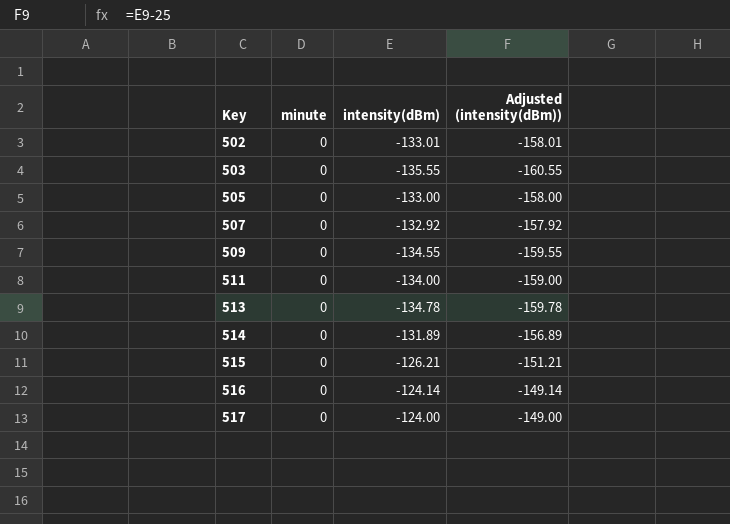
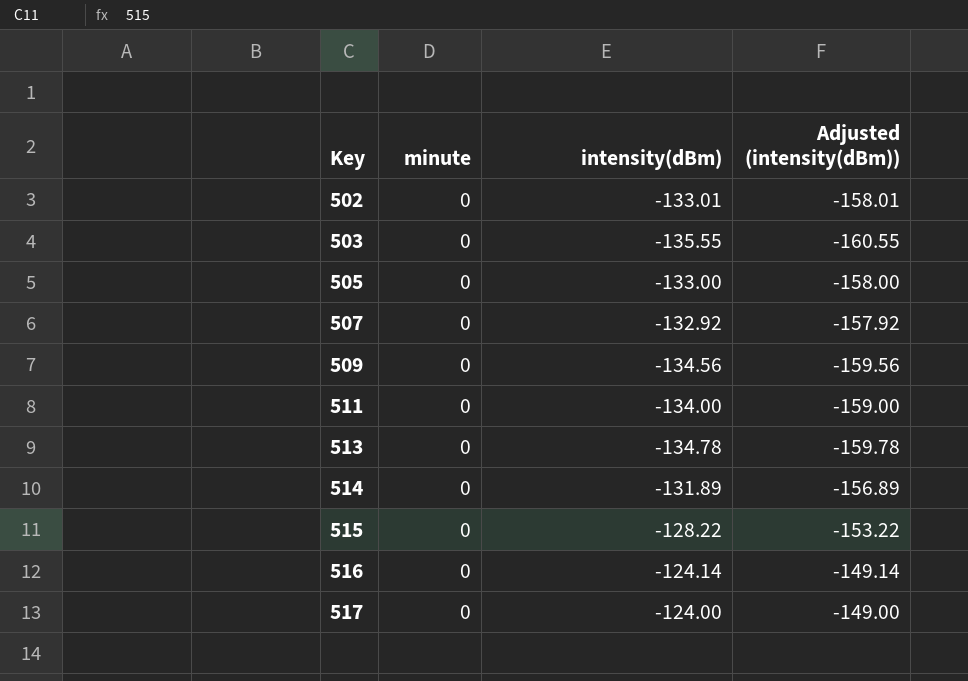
509 | intensity(dBm): -134.55 -> -134.56
509 | Adjusted (intensity(dBm)): -159.55 -> -159.56
515 | intensity(dBm): -126.21 -> -128.22
515 | Adjusted (intensity(dBm)): -151.21 -> -153.22

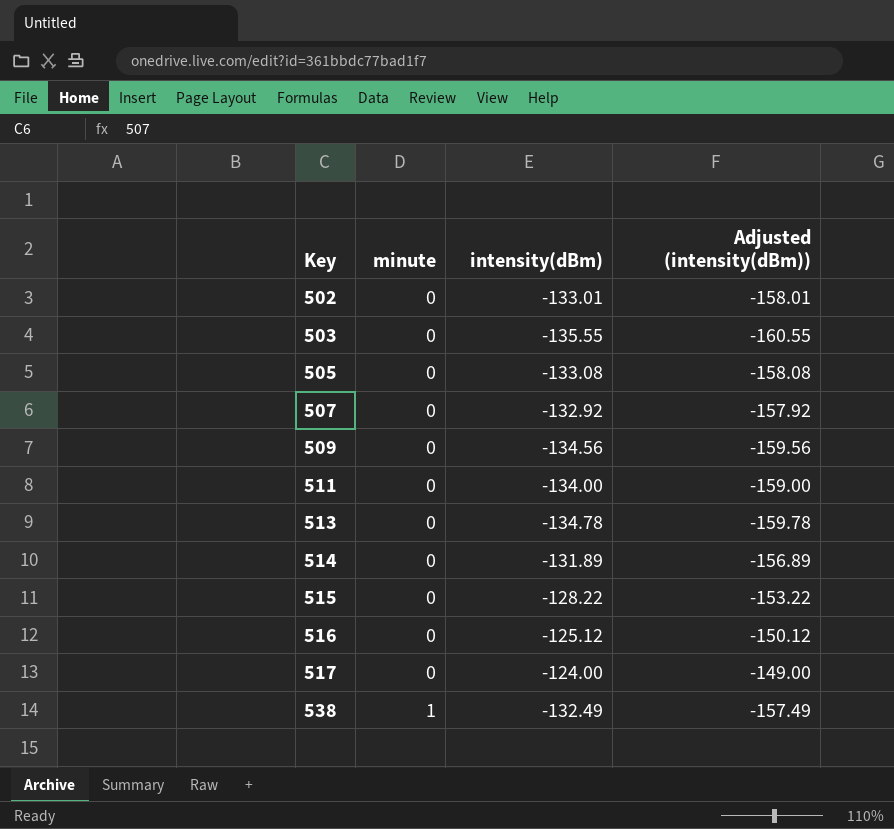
505 | intensity(dBm): -133.00 -> -133.08
505 | Adjusted (intensity(dBm)): -158.00 -> -158.08
516 | intensity(dBm): -124.14 -> -125.12
516 | Adjusted (intensity(dBm)): -149.14 -> -150.12
row 538: none -> 1 | -132.49 | -157.49

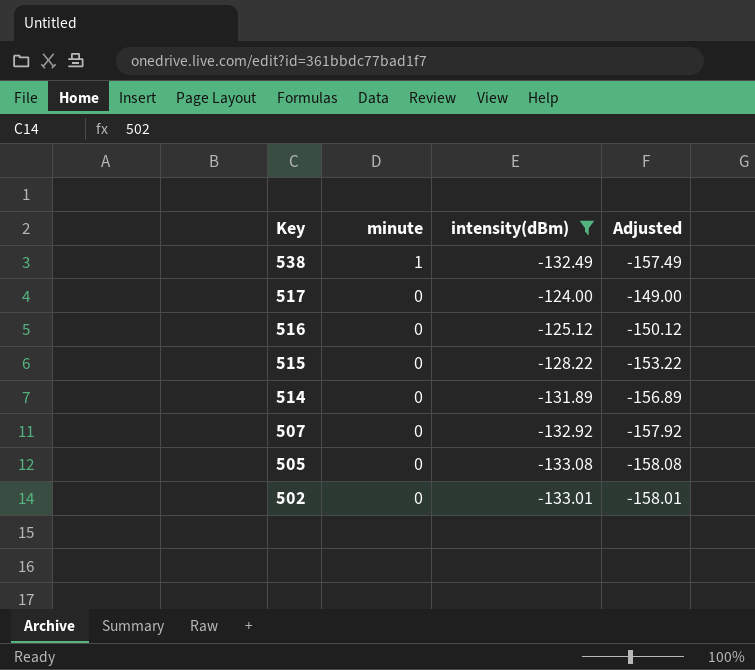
filter: none -> intensity(dBm) >= -133.08
row order: Key ascending -> Key descending
column name: Adjusted (intensity(dBm)) -> Adjusted

